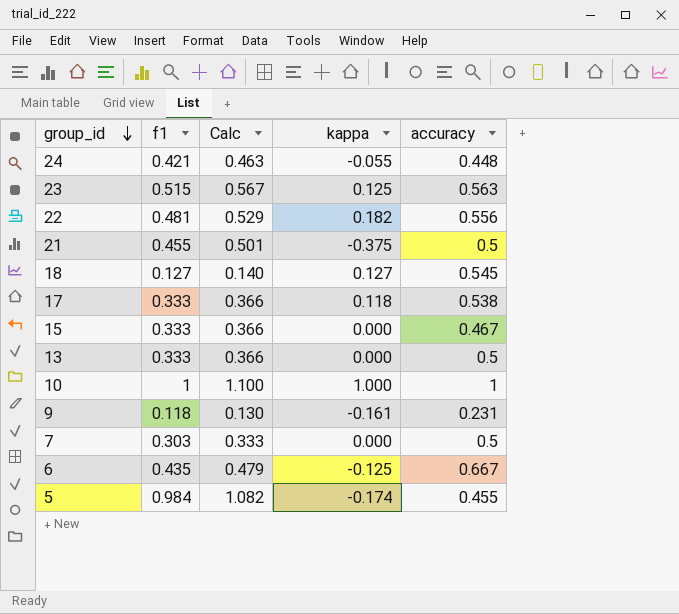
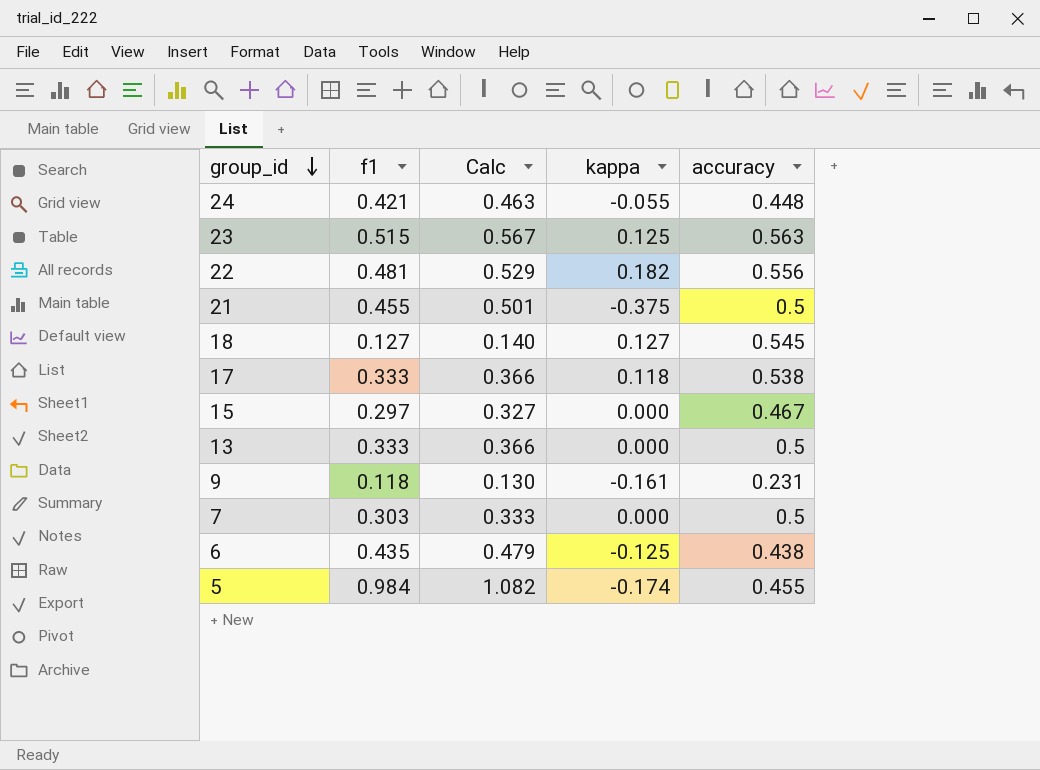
row 10: 1 | 1.100 | 1.000 | 1 -> none
15 | f1: 0.333 -> 0.297
15 | Calc: 0.366 -> 0.327
6 | accuracy: 0.667 -> 0.438

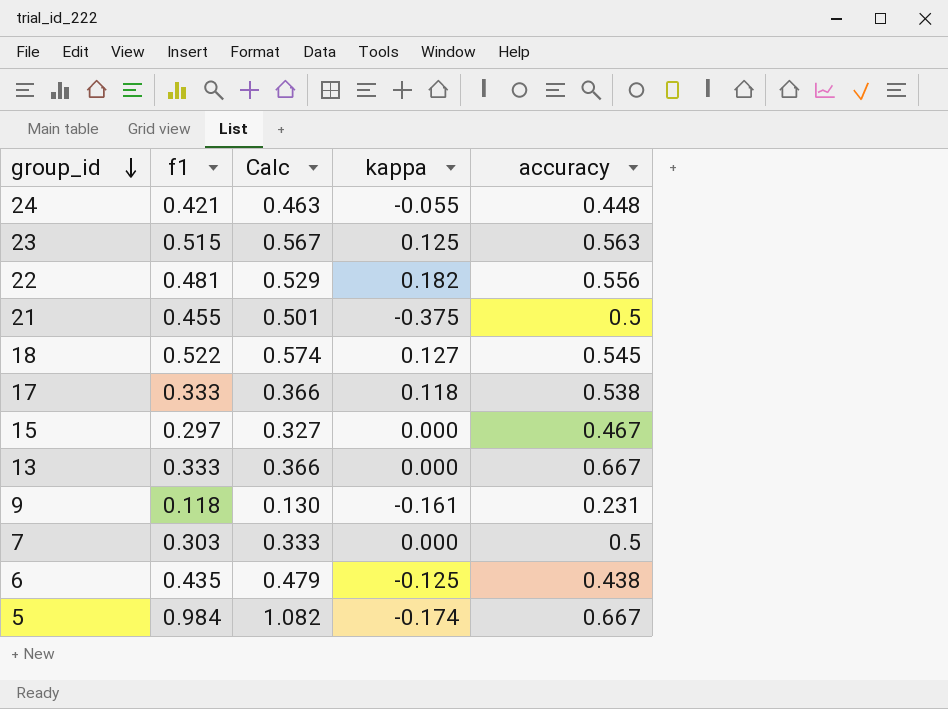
18 | f1: 0.127 -> 0.522
18 | Calc: 0.140 -> 0.574
13 | accuracy: 0.5 -> 0.667
5 | accuracy: 0.455 -> 0.667

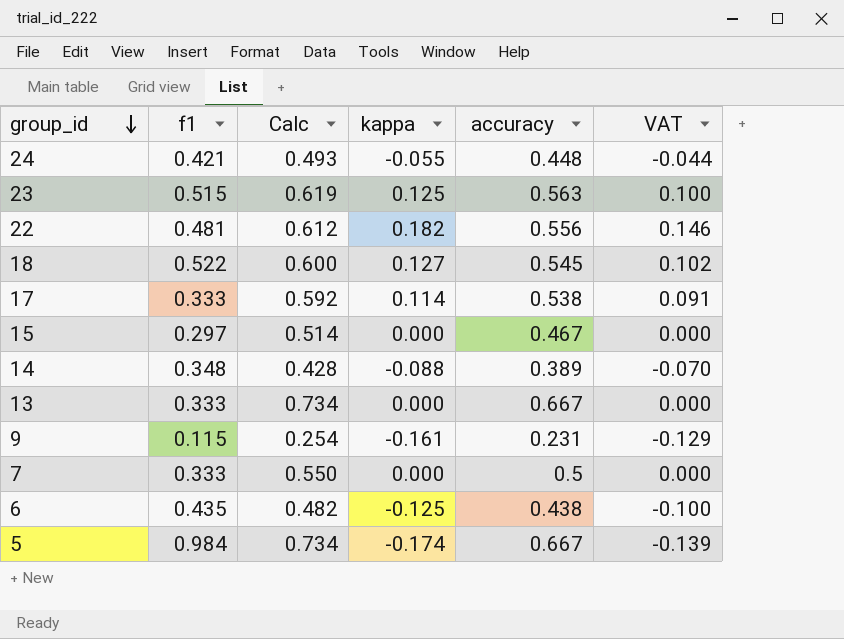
column Calc | formula: [f1] * 1.1 -> [accuracy] * 1.1
column VAT | formula: none -> [kappa] * 0.8
row 21: 0.455 | 0.501 | -0.375 | 0.5 -> none
17 | kappa: 0.118 -> 0.114
row 14: none -> 0.348 | 0.428 | -0.088 | 0.389 | -0.070
9 | f1: 0.118 -> 0.115
7 | f1: 0.303 -> 0.333

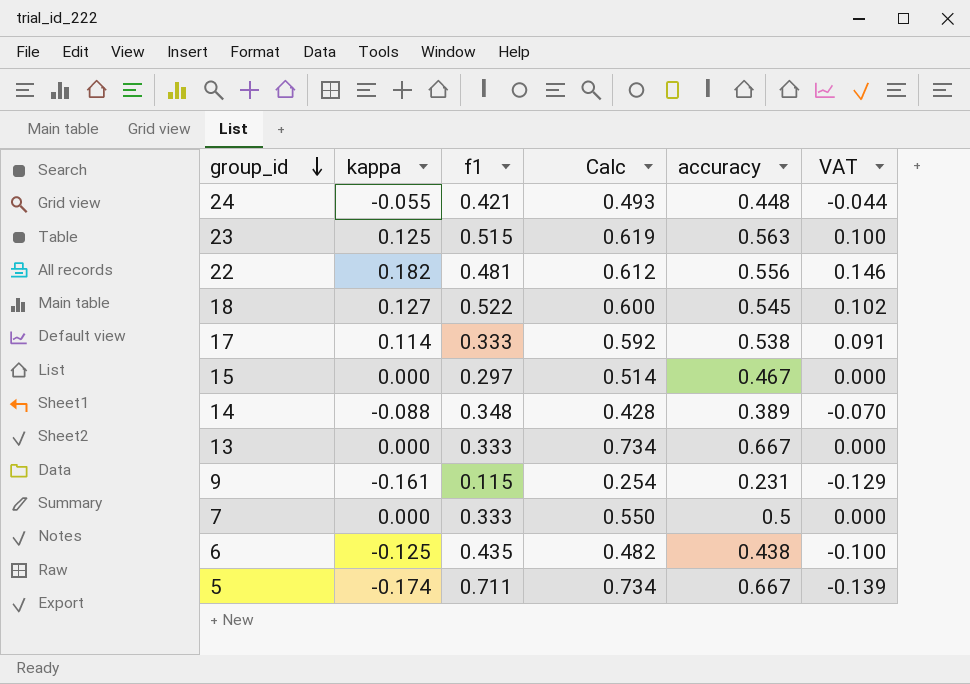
column kappa | position: 4 -> 2
5 | f1: 0.984 -> 0.711

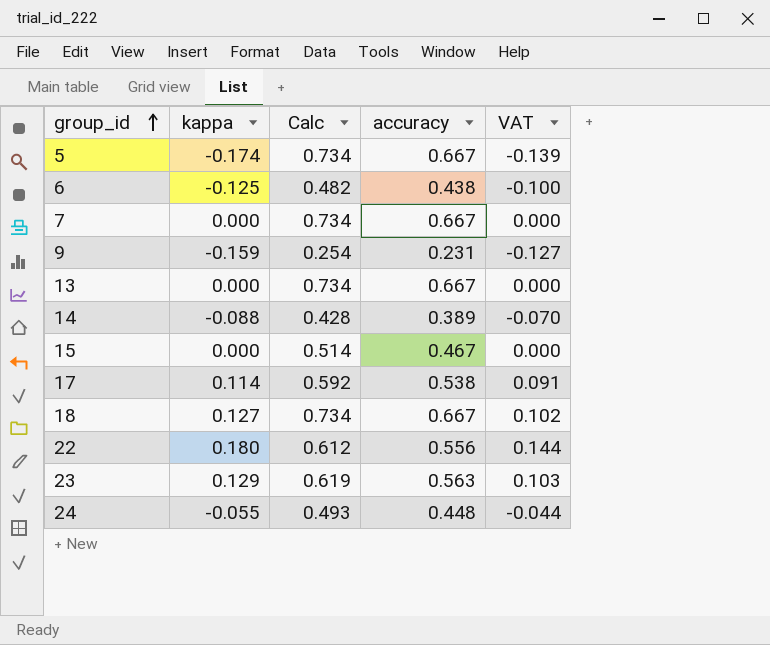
row order: group_id descending -> group_id ascending
column f1 | position: 3 -> none
7 | Calc: 0.550 -> 0.734
7 | accuracy: 0.5 -> 0.667
9 | kappa: -0.161 -> -0.159
9 | VAT: -0.129 -> -0.127
18 | Calc: 0.600 -> 0.734
18 | accuracy: 0.545 -> 0.667
22 | kappa: 0.182 -> 0.180
22 | VAT: 0.146 -> 0.144
23 | kappa: 0.125 -> 0.129
23 | VAT: 0.100 -> 0.103

